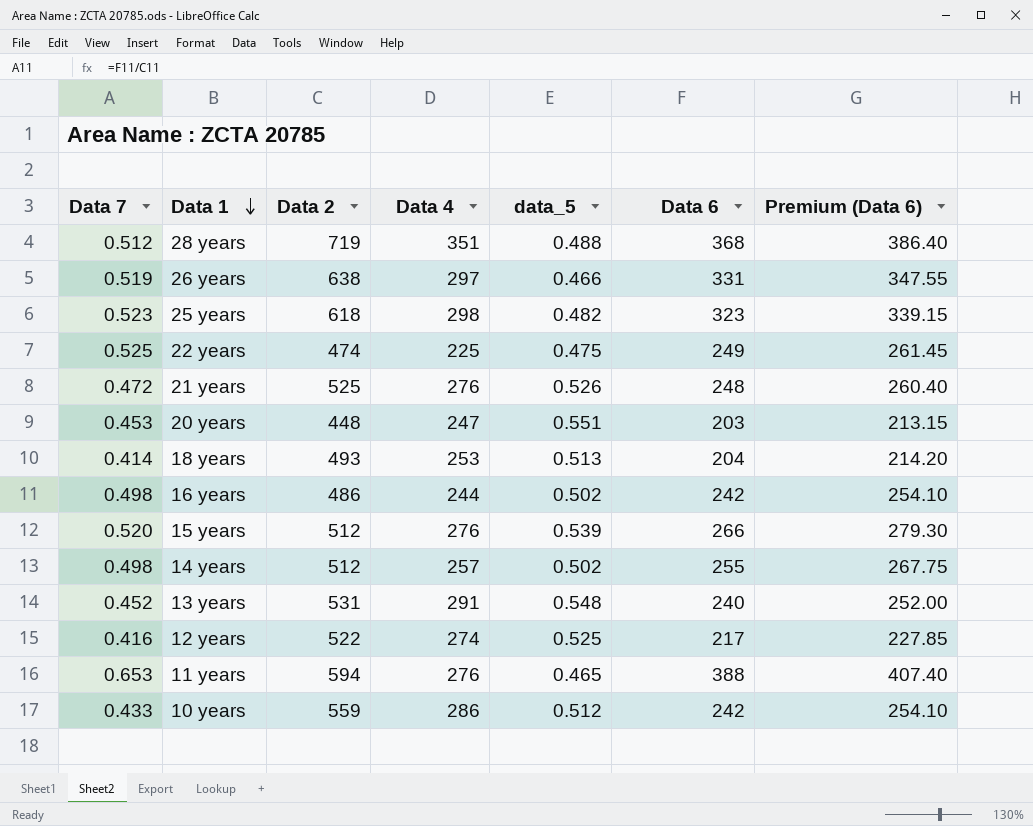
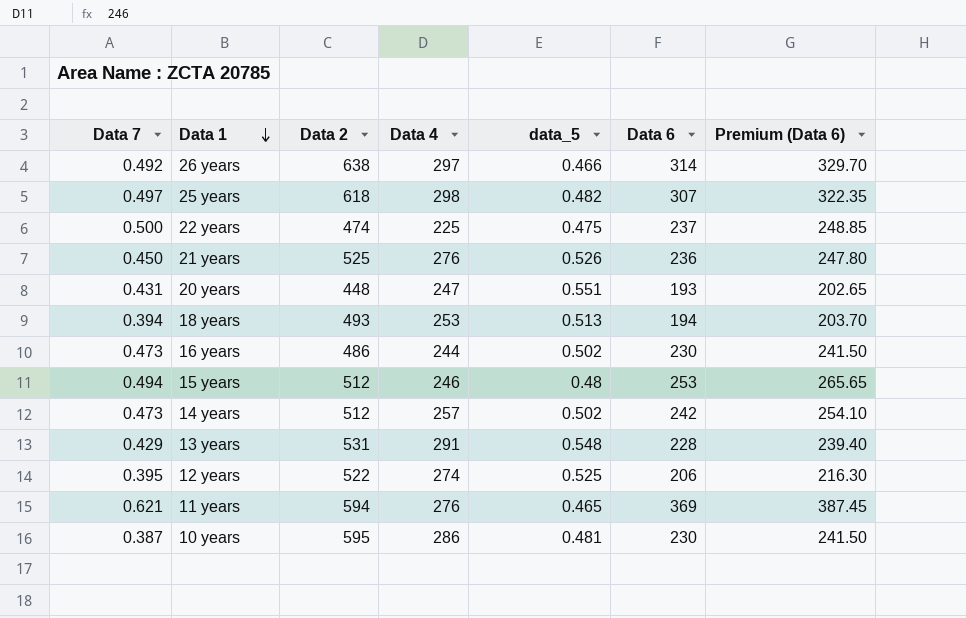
row 28 years: 0.512 | 719 | 351 | 0.488 | 368 | 386.40 -> none
26 years | Data 7: 0.519 -> 0.492
26 years | Data 6: 331 -> 314
26 years | Premium (Data 6): 347.55 -> 329.70
25 years | Data 7: 0.523 -> 0.497
25 years | Data 6: 323 -> 307
25 years | Premium (Data 6): 339.15 -> 322.35
22 years | Data 7: 0.525 -> 0.500
22 years | Data 6: 249 -> 237
22 years | Premium (Data 6): 261.45 -> 248.85
21 years | Data 7: 0.472 -> 0.450
21 years | Data 6: 248 -> 236
21 years | Premium (Data 6): 260.40 -> 247.80
20 years | Data 7: 0.453 -> 0.431
20 years | Data 6: 203 -> 193
20 years | Premium (Data 6): 213.15 -> 202.65
18 years | Data 7: 0.414 -> 0.394
18 years | Data 6: 204 -> 194
18 years | Premium (Data 6): 214.20 -> 203.70
16 years | Data 7: 0.498 -> 0.473
16 years | Data 6: 242 -> 230
16 years | Premium (Data 6): 254.10 -> 241.50
15 years | Data 7: 0.520 -> 0.494
15 years | Data 4: 276 -> 246
15 years | data_5: 0.539 -> 0.48
15 years | Data 6: 266 -> 253
15 years | Premium (Data 6): 279.30 -> 265.65
14 years | Data 7: 0.498 -> 0.473
14 years | Data 6: 255 -> 242
14 years | Premium (Data 6): 267.75 -> 254.10
13 years | Data 7: 0.452 -> 0.429
13 years | Data 6: 240 -> 228
13 years | Premium (Data 6): 252.00 -> 239.40
12 years | Data 7: 0.416 -> 0.395
12 years | Data 6: 217 -> 206
12 years | Premium (Data 6): 227.85 -> 216.30
11 years | Data 7: 0.653 -> 0.621
11 years | Data 6: 388 -> 369
11 years | Premium (Data 6): 407.40 -> 387.45
10 years | Data 7: 0.433 -> 0.387
10 years | Data 2: 559 -> 595
10 years | data_5: 0.512 -> 0.481
10 years | Data 6: 242 -> 230
10 years | Premium (Data 6): 254.10 -> 241.50

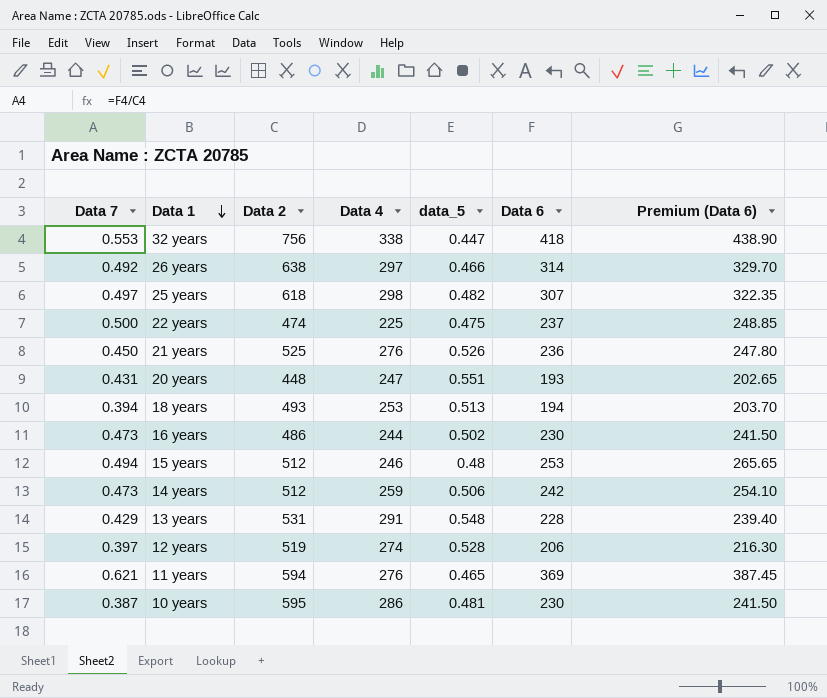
row 32 years: none -> 0.553 | 756 | 338 | 0.447 | 418 | 438.90
14 years | Data 4: 257 -> 259
14 years | data_5: 0.502 -> 0.506
12 years | Data 7: 0.395 -> 0.397
12 years | Data 2: 522 -> 519
12 years | data_5: 0.525 -> 0.528

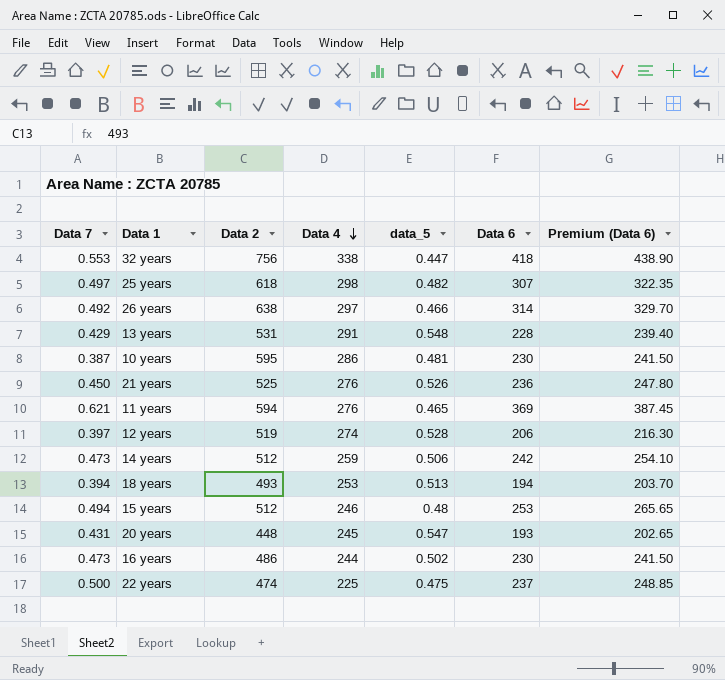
row order: Data 1 descending -> Data 4 descending
20 years | Data 4: 247 -> 245
20 years | data_5: 0.551 -> 0.547

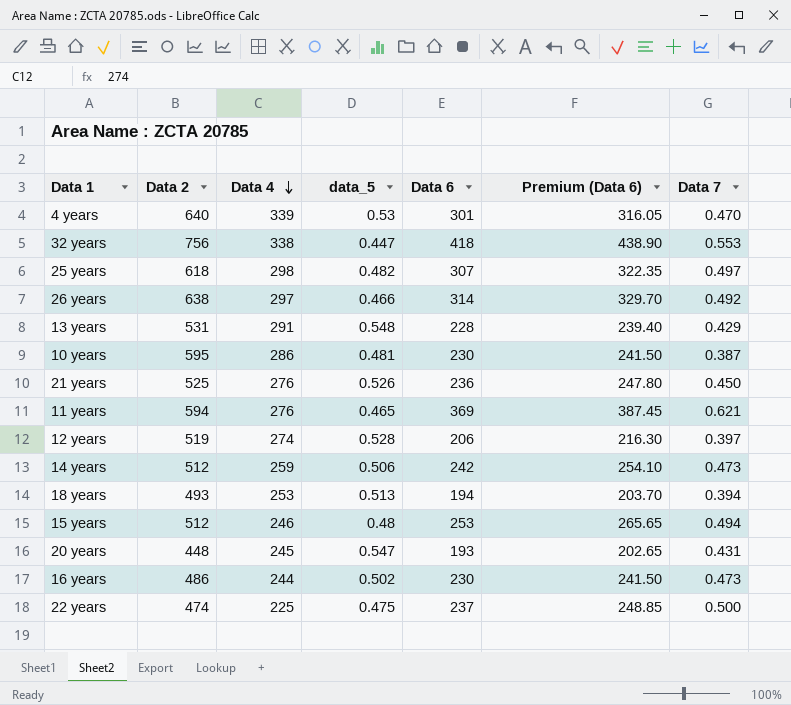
column Data 7 | position: 1 -> 7
row 4 years: none -> 640 | 339 | 0.53 | 301 | 316.05 | 0.470

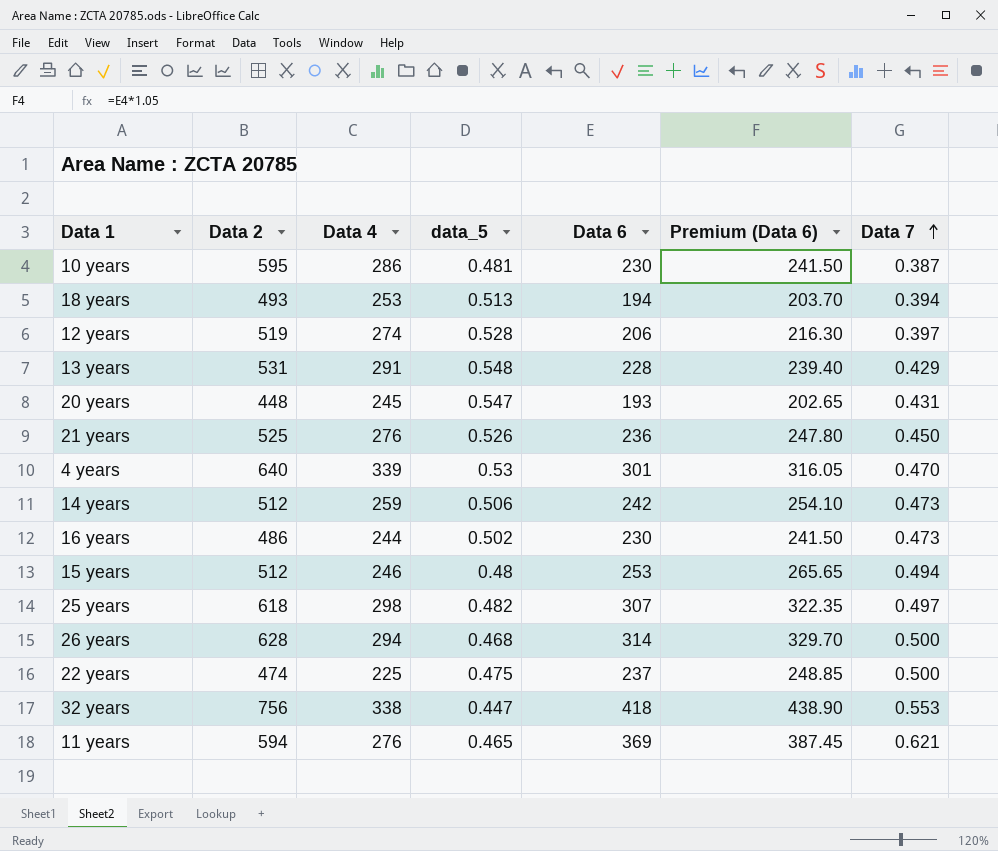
row order: Data 4 descending -> Data 7 ascending
26 years | Data 2: 638 -> 628
26 years | Data 4: 297 -> 294
26 years | data_5: 0.466 -> 0.468
26 years | Data 7: 0.492 -> 0.500

